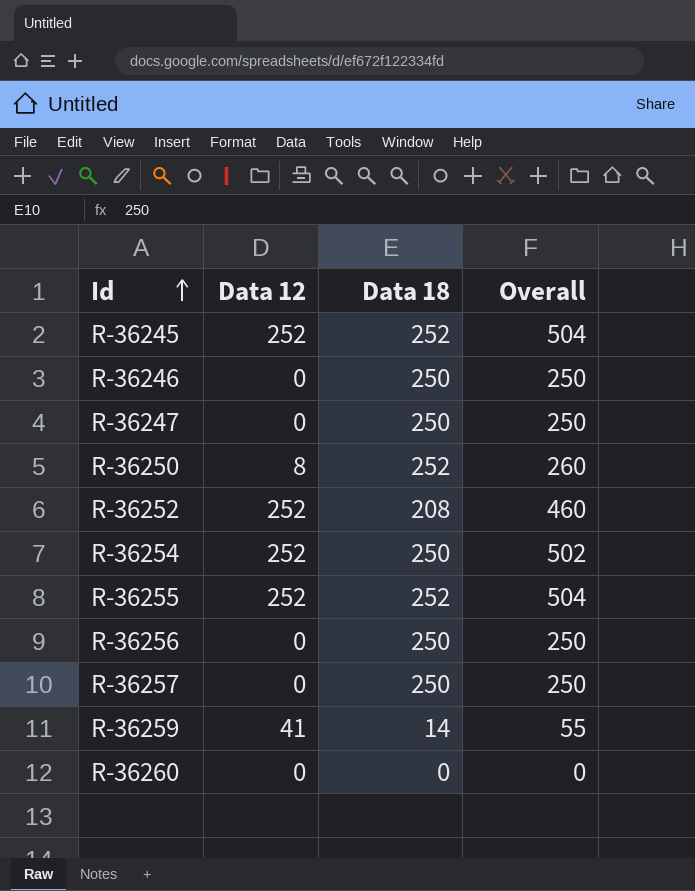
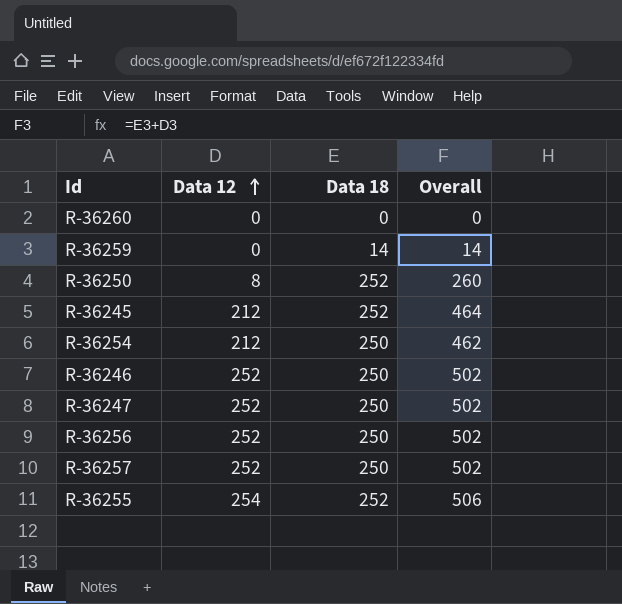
row order: Id ascending -> Data 12 ascending
row R-36252: 252 | 208 | 460 -> none
R-36259 | Data 12: 41 -> 0
R-36259 | Overall: 55 -> 14
R-36245 | Data 12: 252 -> 212
R-36245 | Overall: 504 -> 464
R-36254 | Data 12: 252 -> 212
R-36254 | Overall: 502 -> 462
R-36246 | Data 12: 0 -> 252
R-36246 | Overall: 250 -> 502
R-36247 | Data 12: 0 -> 252
R-36247 | Overall: 250 -> 502
R-36256 | Data 12: 0 -> 252
R-36256 | Overall: 250 -> 502
R-36257 | Data 12: 0 -> 252
R-36257 | Overall: 250 -> 502
R-36255 | Data 12: 252 -> 254
R-36255 | Overall: 504 -> 506

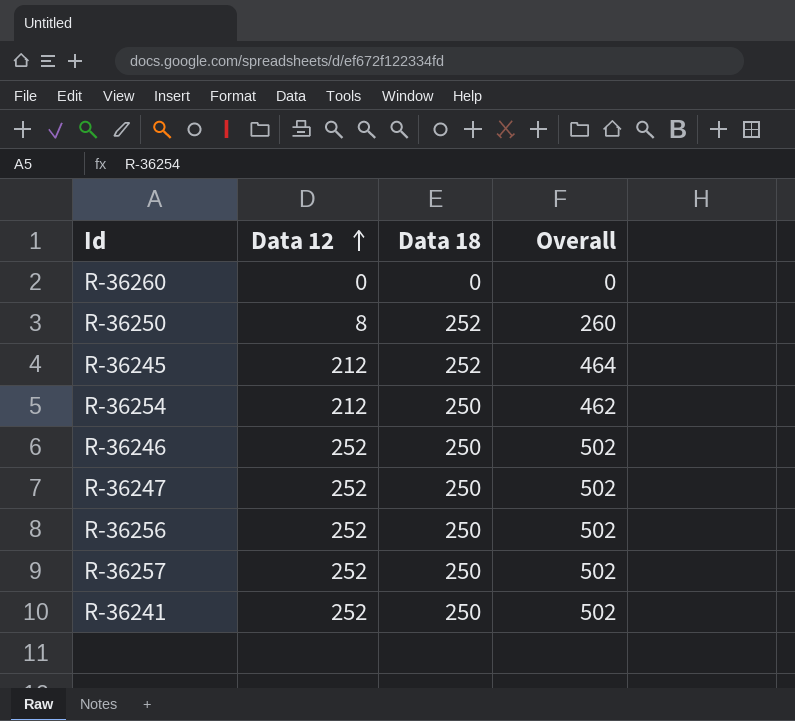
row R-36259: 0 | 14 | 14 -> none
row R-36255: 254 | 252 | 506 -> none
row R-36241: none -> 252 | 250 | 502

